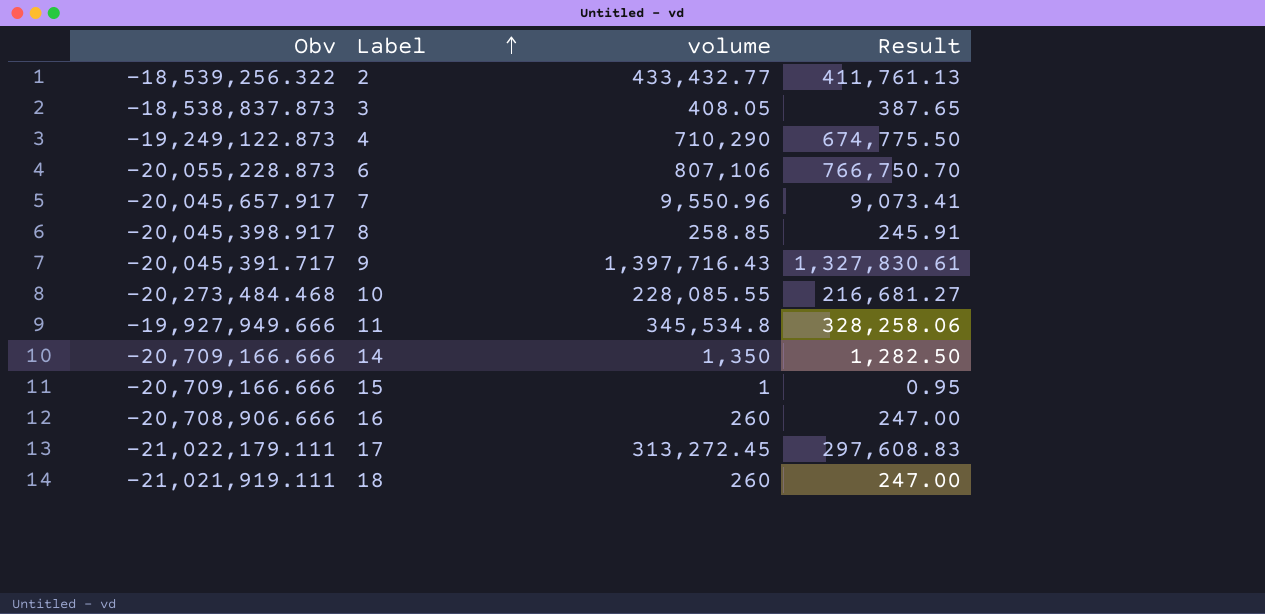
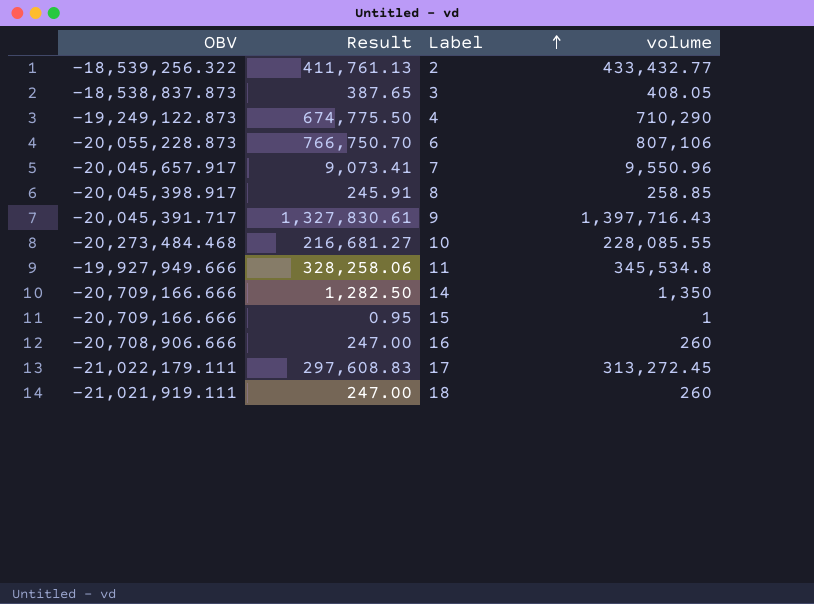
column name: Obv -> OBV
column Result | position: 4 -> 2

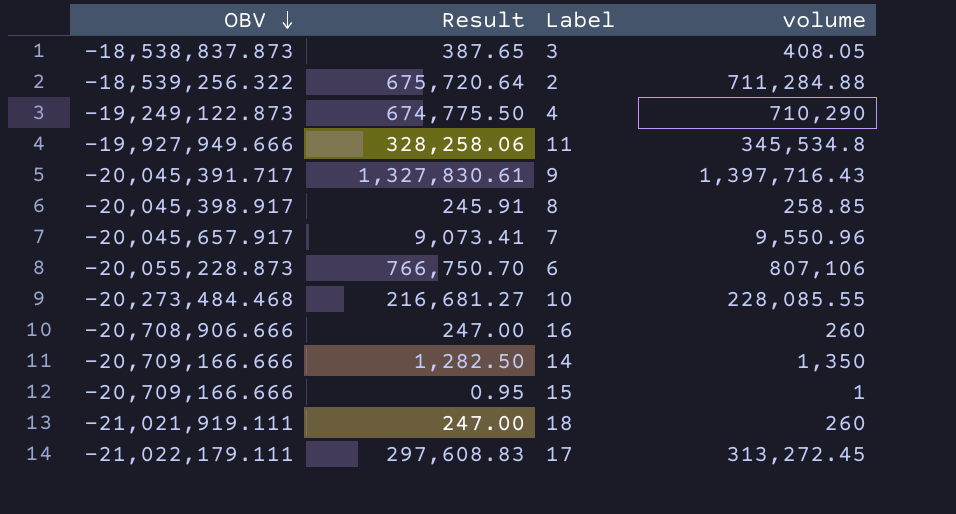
row order: Label ascending -> OBV descending
2 | Result: 411,761.13 -> 675,720.64
2 | volume: 433,432.77 -> 711,284.88

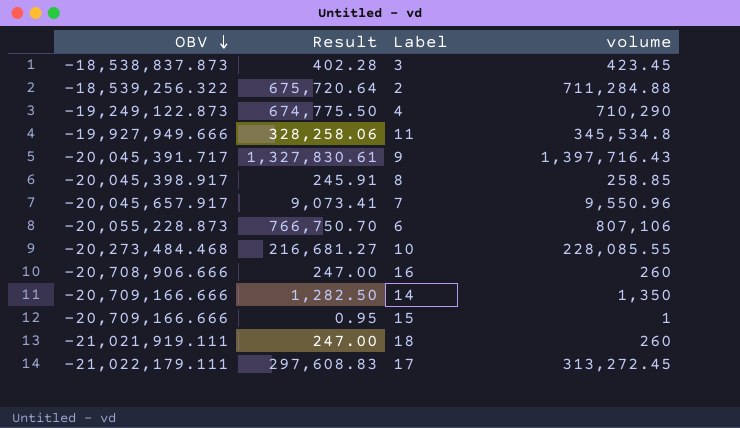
3 | Result: 387.65 -> 402.28
3 | volume: 408.05 -> 423.45

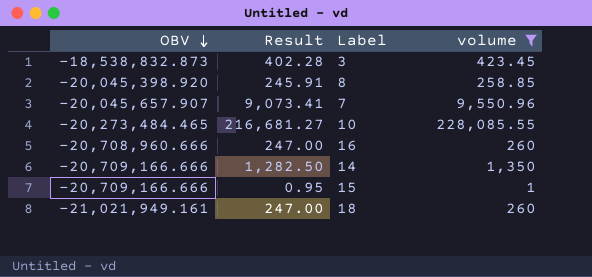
filter: none -> volume <= 228,085.55
3 | OBV: -18,538,837.873 -> -18,538,832.873
8 | OBV: -20,045,398.917 -> -20,045,398.920
7 | OBV: -20,045,657.917 -> -20,045,657.907
10 | OBV: -20,273,484.468 -> -20,273,484.465
16 | OBV: -20,708,906.666 -> -20,708,960.666
18 | OBV: -21,021,919.111 -> -21,021,949.161

